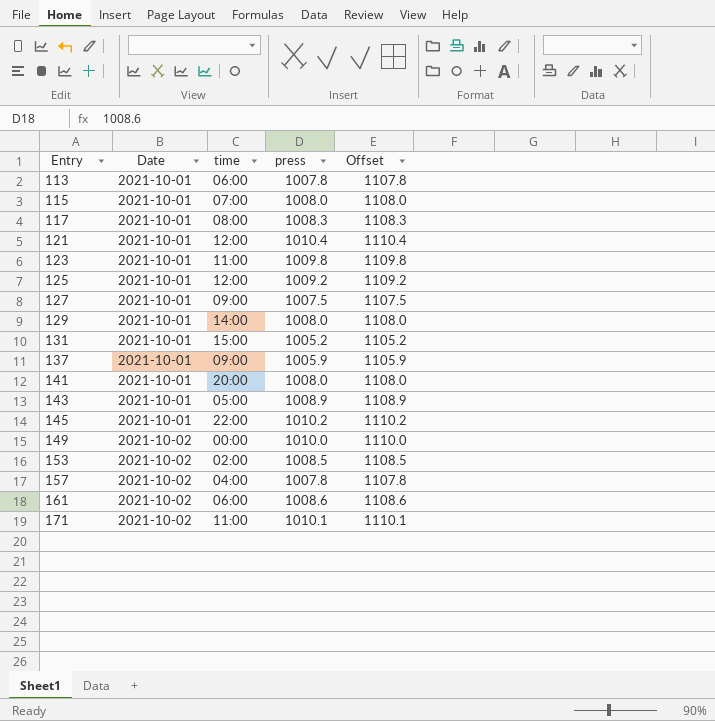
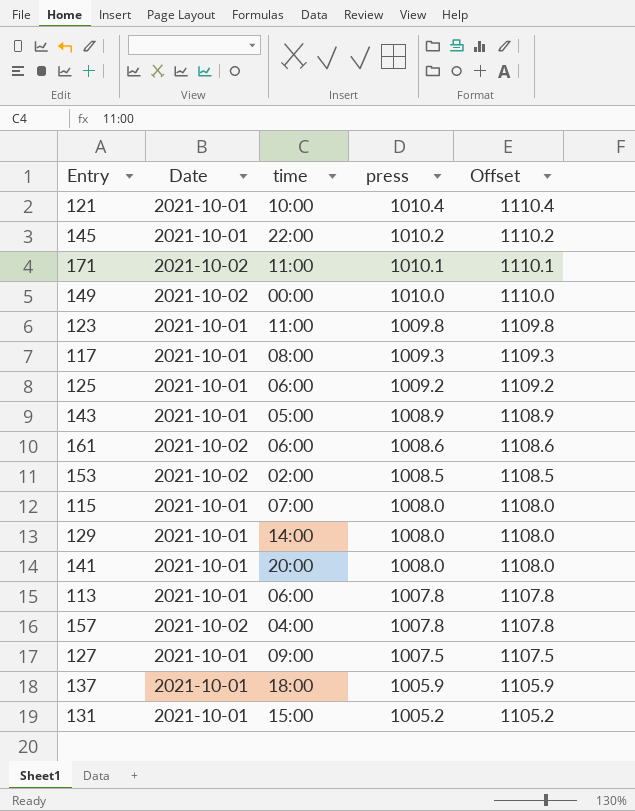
row order: Entry ascending -> press descending
121 | time: 12:00 -> 10:00
117 | press: 1008.3 -> 1009.3
117 | Offset: 1108.3 -> 1109.3
125 | time: 12:00 -> 06:00
137 | time: 09:00 -> 18:00

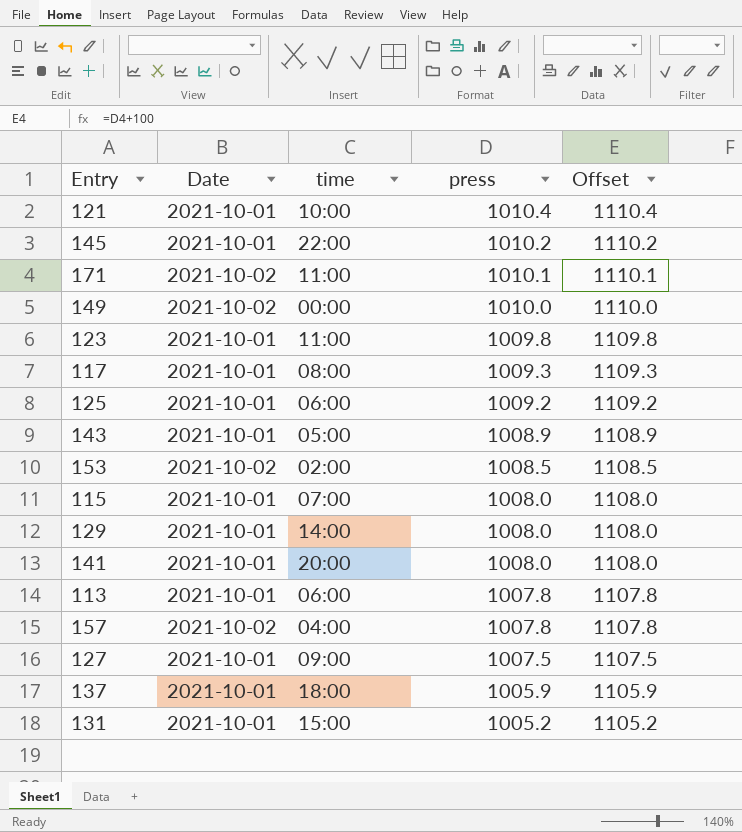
row 161: 2021-10-02 | 06:00 | 1008.6 | 1108.6 -> none

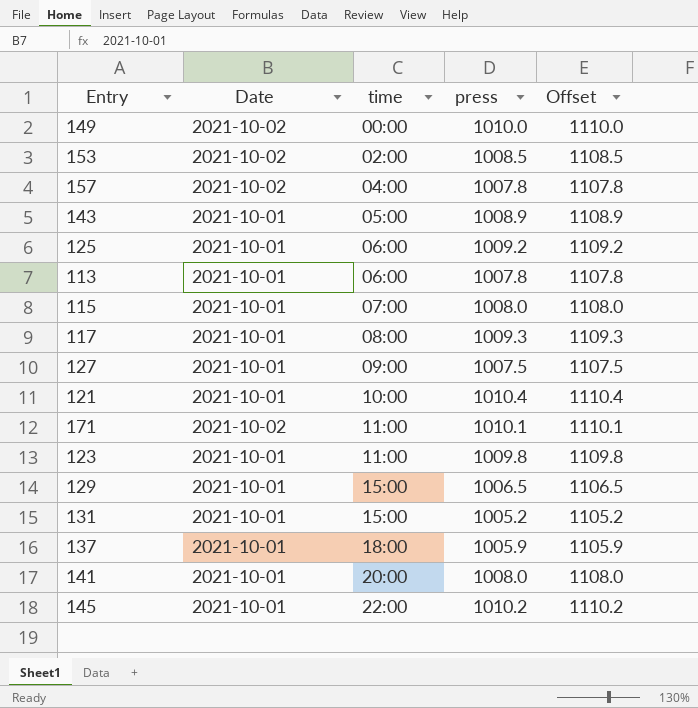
row order: press descending -> time ascending
129 | time: 14:00 -> 15:00
129 | press: 1008.0 -> 1006.5
129 | Offset: 1108.0 -> 1106.5

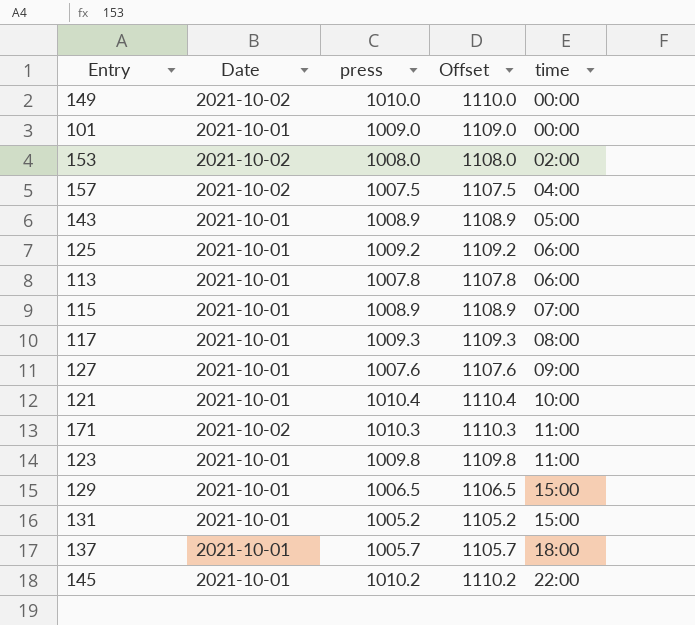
column time | position: 3 -> 5
row 141: 2021-10-01 | 20:00 | 1008.0 | 1108.0 -> none
row 101: none -> 2021-10-01 | 1009.0 | 1109.0 | 00:00
153 | press: 1008.5 -> 1008.0
153 | Offset: 1108.5 -> 1108.0
157 | press: 1007.8 -> 1007.5
157 | Offset: 1107.8 -> 1107.5
115 | press: 1008.0 -> 1008.9
115 | Offset: 1108.0 -> 1108.9
127 | press: 1007.5 -> 1007.6
127 | Offset: 1107.5 -> 1107.6
171 | press: 1010.1 -> 1010.3
171 | Offset: 1110.1 -> 1110.3
137 | press: 1005.9 -> 1005.7
137 | Offset: 1105.9 -> 1105.7

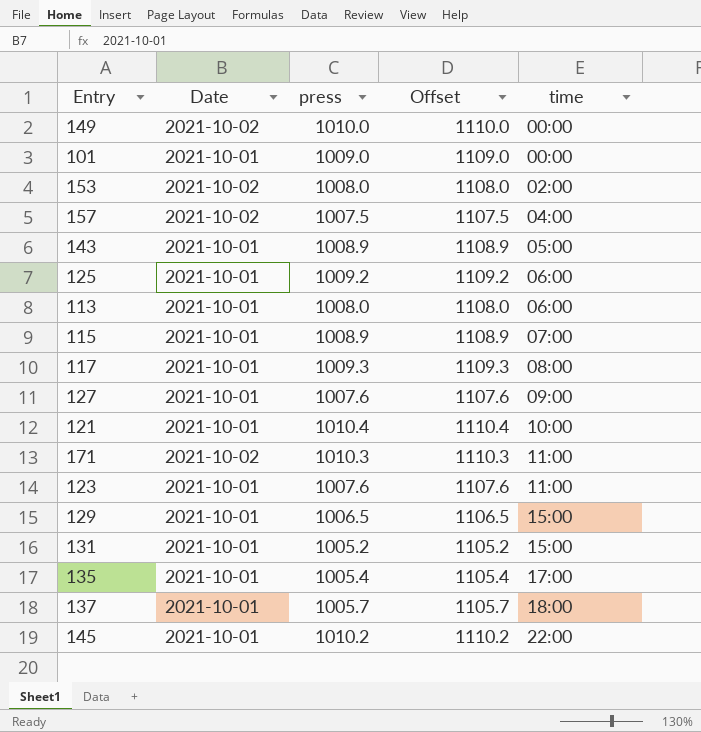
113 | press: 1007.8 -> 1008.0
113 | Offset: 1107.8 -> 1108.0
123 | press: 1009.8 -> 1007.6
123 | Offset: 1109.8 -> 1107.6
row 135: none -> 2021-10-01 | 1005.4 | 1105.4 | 17:00

